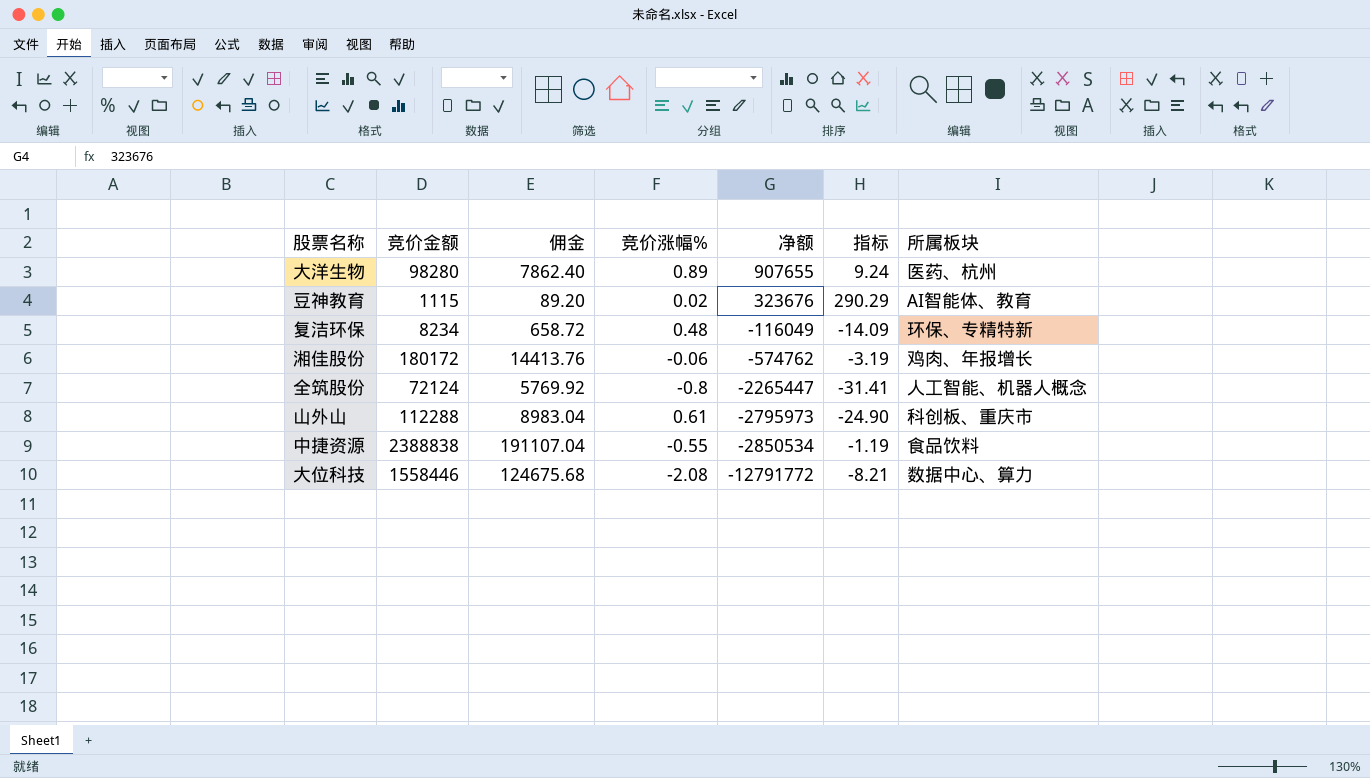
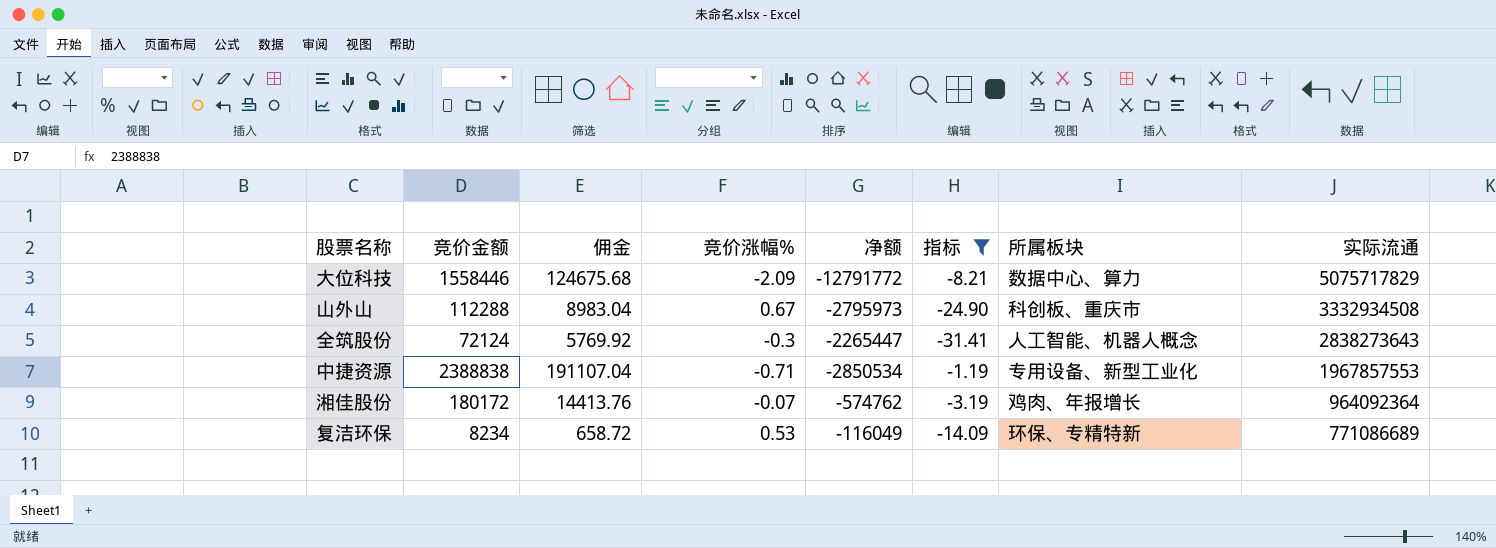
filter: none -> 指标 <= -1.19
row order: 净额 descending -> 实际流通 descending
column 实际流通 | position: none -> 8
大位科技 | 竞价涨幅%: -2.08 -> -2.09
山外山 | 竞价涨幅%: 0.61 -> 0.67
全筑股份 | 竞价涨幅%: -0.8 -> -0.3
中捷资源 | 竞价涨幅%: -0.55 -> -0.71
中捷资源 | 所属板块: 食品饮料 -> 专用设备、新型工业化
湘佳股份 | 竞价涨幅%: -0.06 -> -0.07
复洁环保 | 竞价涨幅%: 0.48 -> 0.53

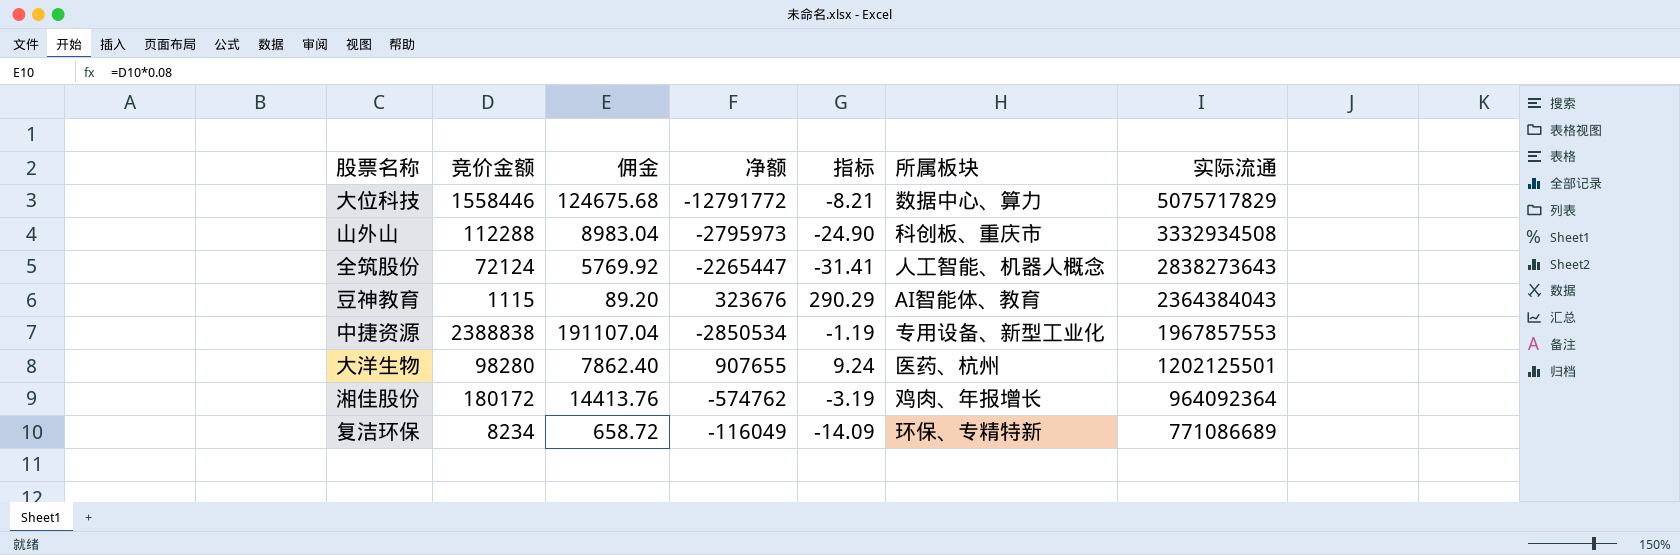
filter: 指标 <= -1.19 -> none
column 竞价涨幅% | position: 4 -> none

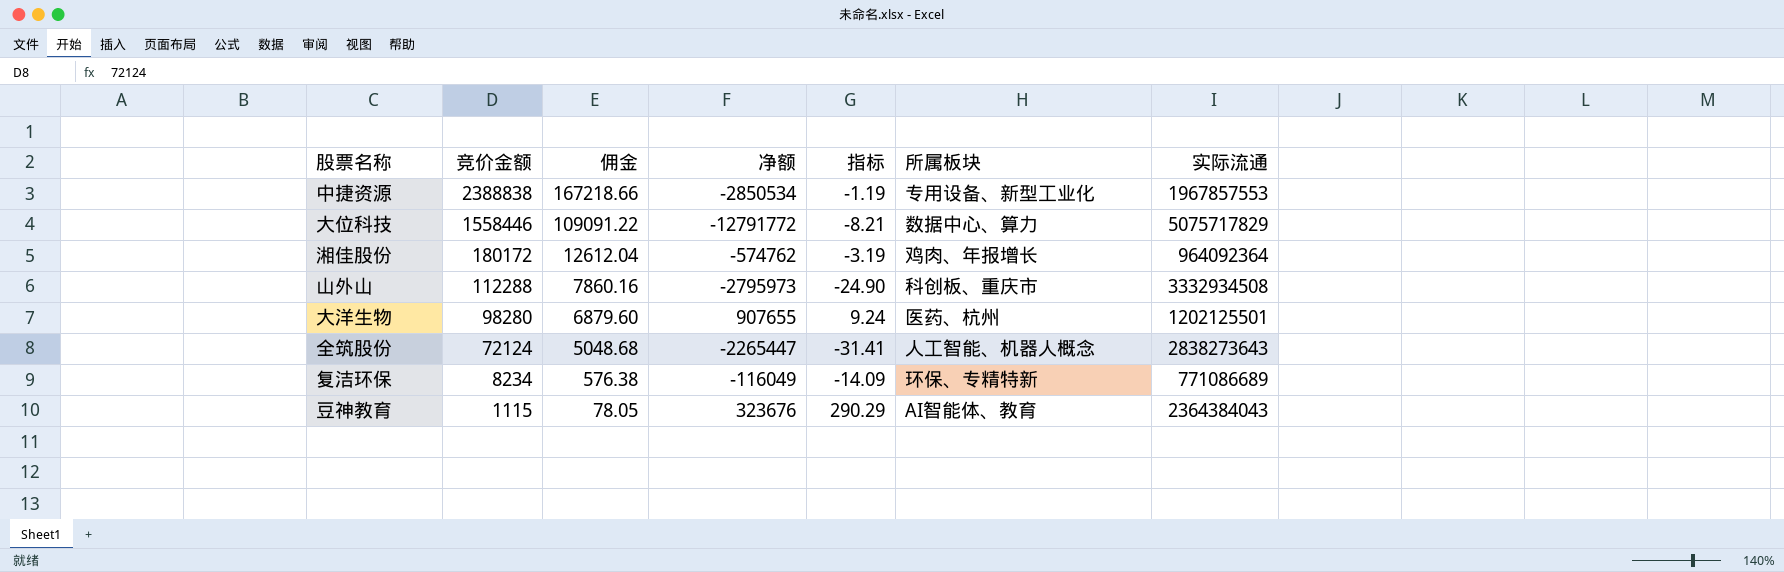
row order: 实际流通 descending -> 竞价金额 descending
column 佣金 | formula: [竞价金额] * 0.08 -> [竞价金额] * 0.07

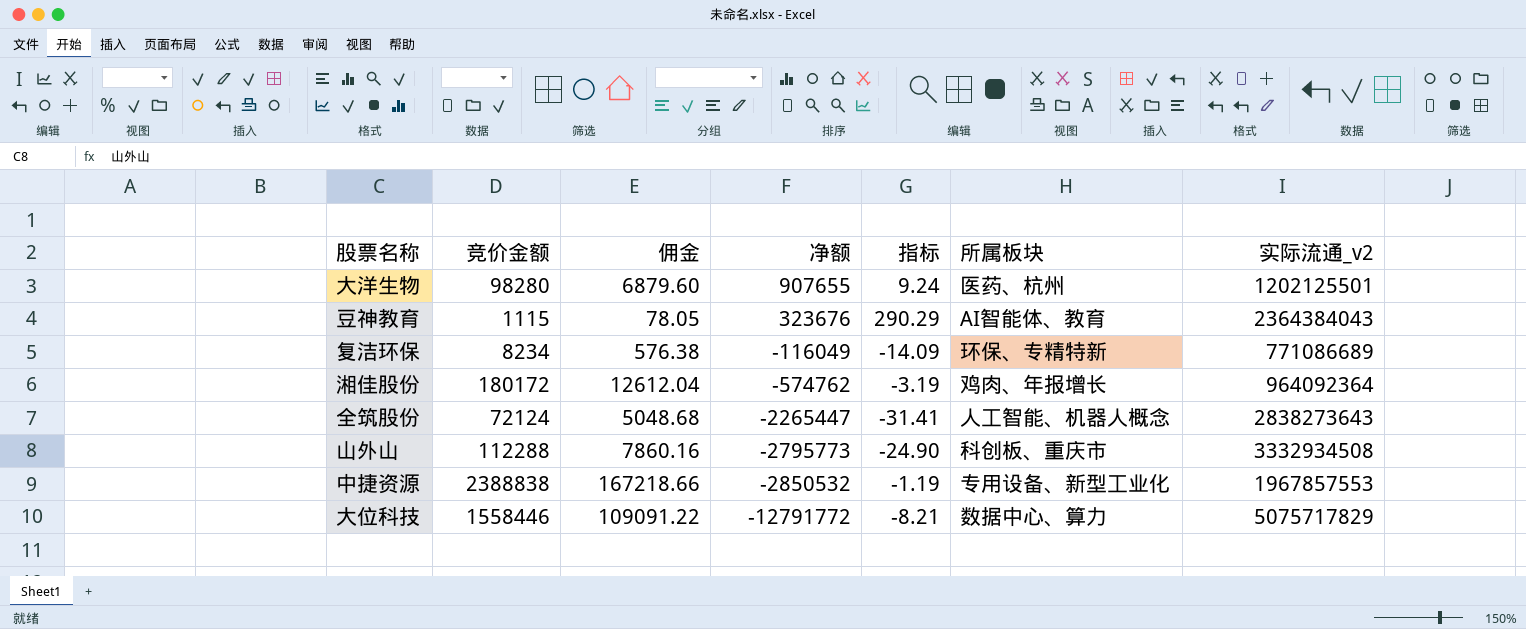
row order: 竞价金额 descending -> 净额 descending
column name: 实际流通 -> 实际流通_v2
山外山 | 净额: -2795973 -> -2795773
中捷资源 | 净额: -2850534 -> -2850532

